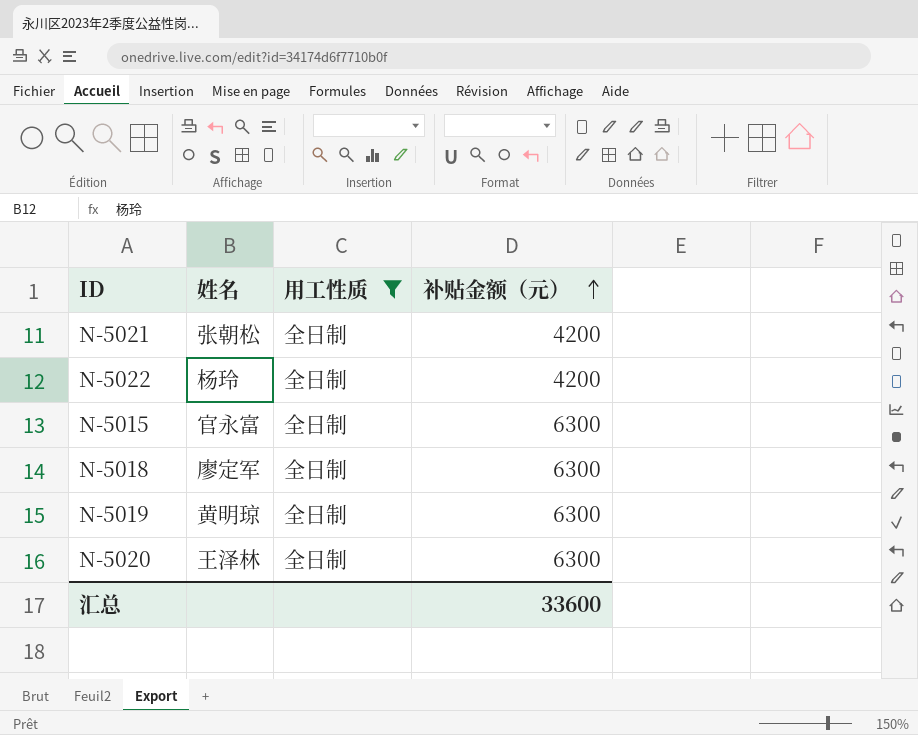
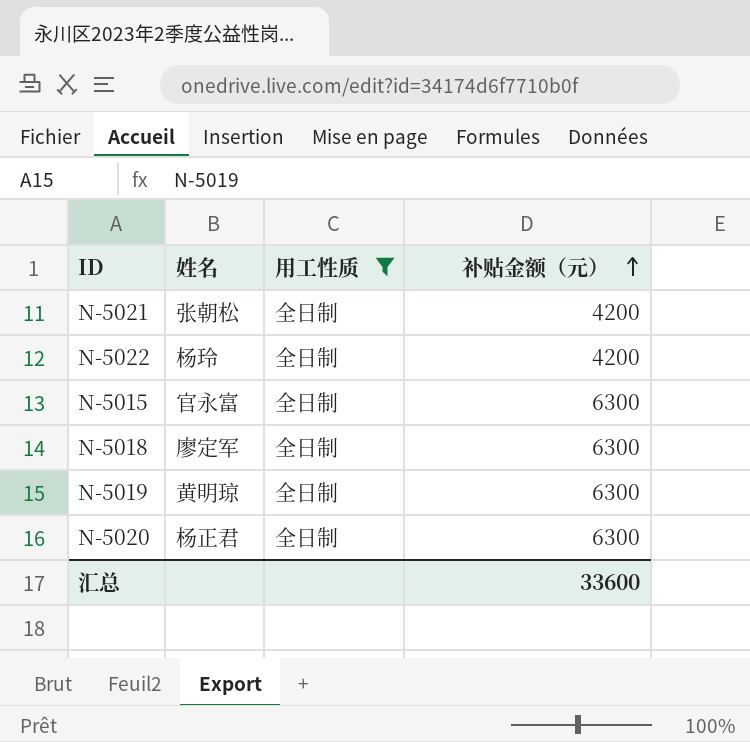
N-5020 | 姓名: 王泽林 -> 杨正君

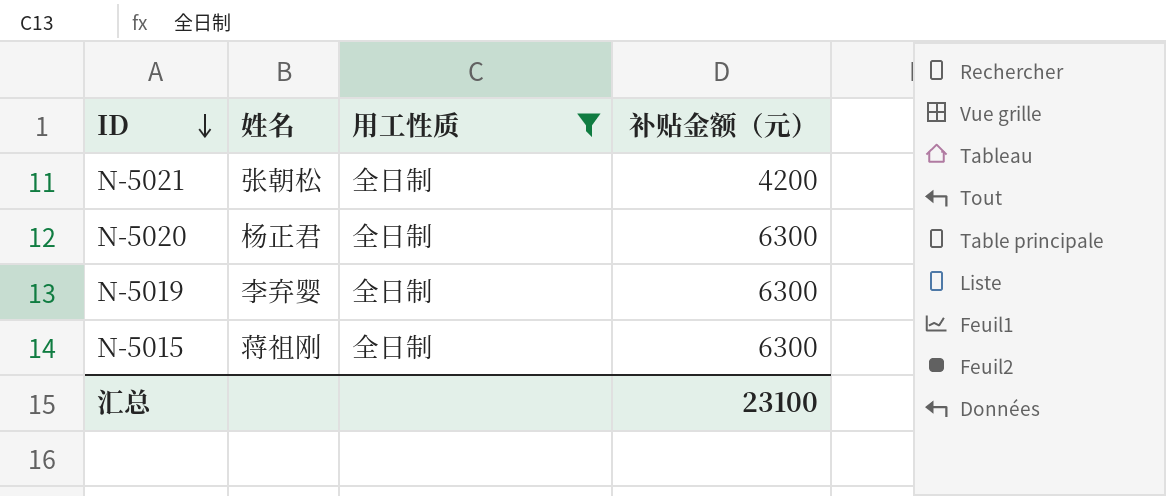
row order: 补贴金额（元） ascending -> ID descending
row N-5022: 杨玲 | 全日制 | 4200 -> none
row N-5018: 廖定军 | 全日制 | 6300 -> none
N-5019 | 姓名: 黄明琼 -> 李弃婴
N-5015 | 姓名: 官永富 -> 蒋祖刚
汇总 | 补贴金额（元）: 33600 -> 23100

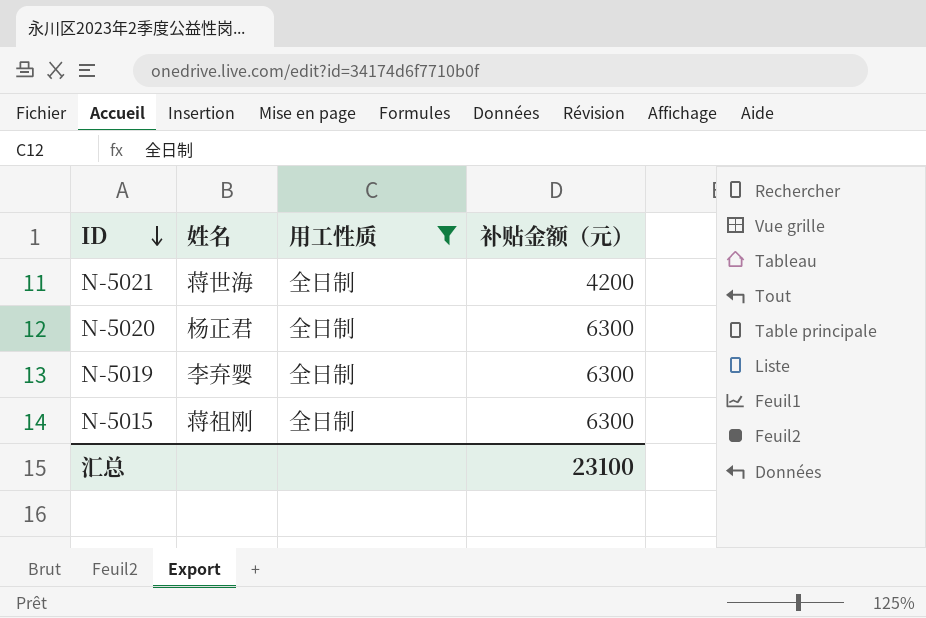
N-5021 | 姓名: 张朝松 -> 蒋世海

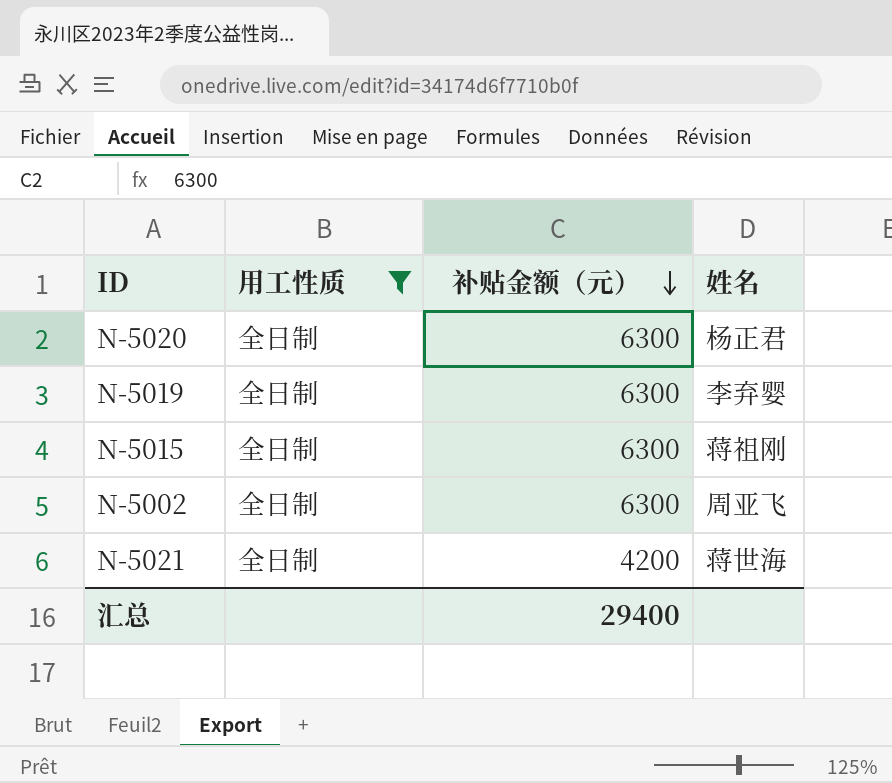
row order: ID descending -> 补贴金额（元） descending
column 姓名 | position: 2 -> 4
row N-5002: none -> 全日制 | 6300 | 周亚飞
汇总 | 补贴金额（元）: 23100 -> 29400

